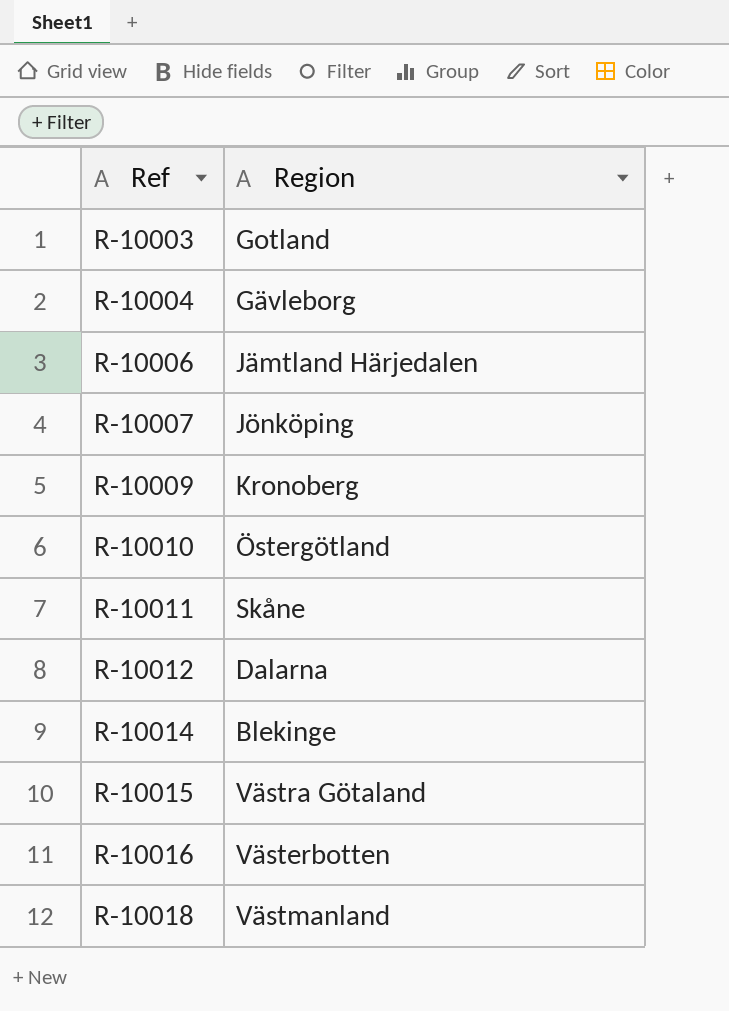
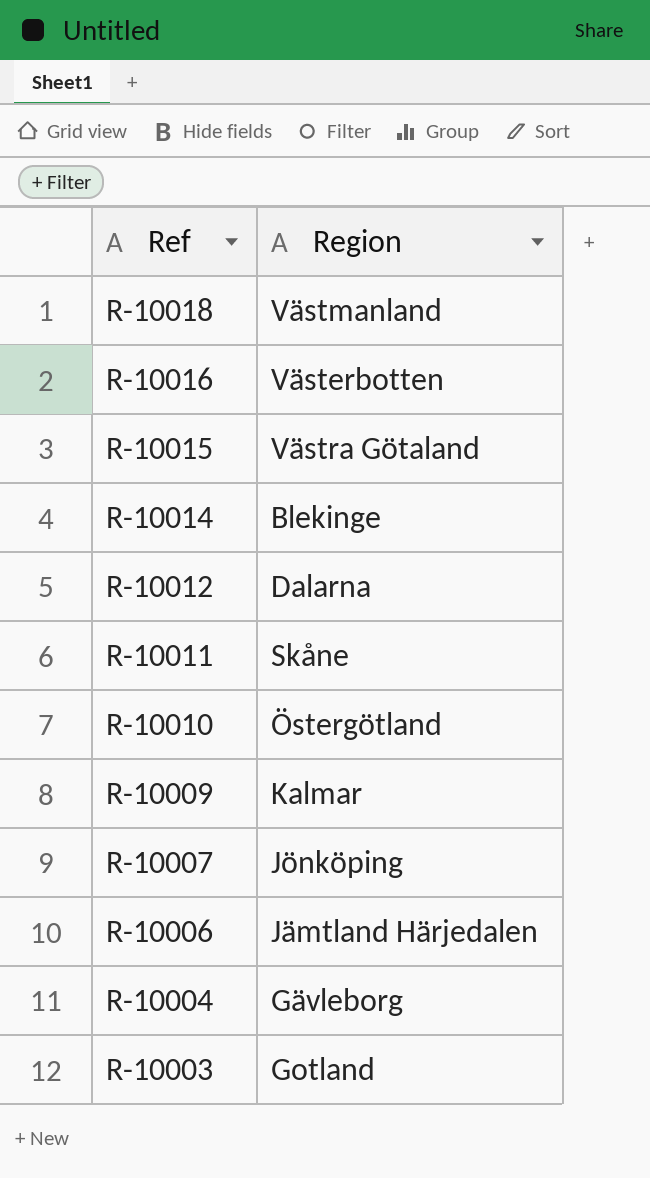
row order: Ref ascending -> Ref descending
R-10009 | Region: Kronoberg -> Kalmar

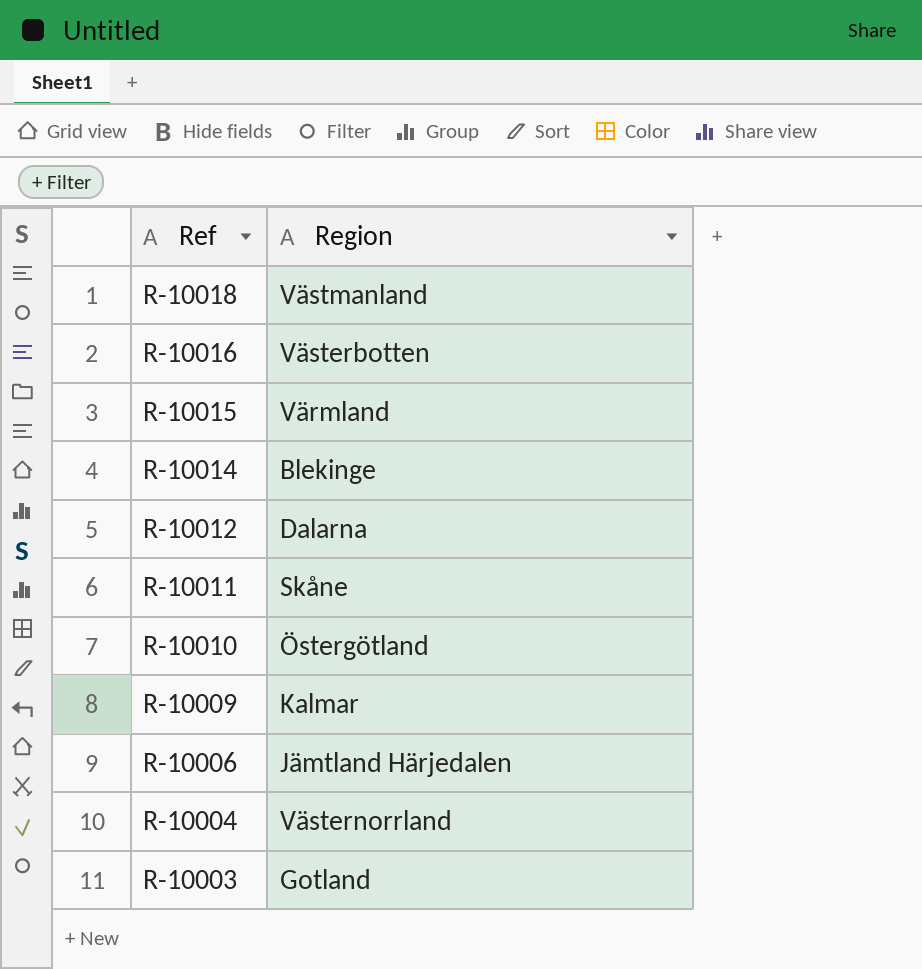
row R-10007: Jönköping -> none
R-10015 | Region: Västra Götaland -> Värmland
R-10004 | Region: Gävleborg -> Västernorrland

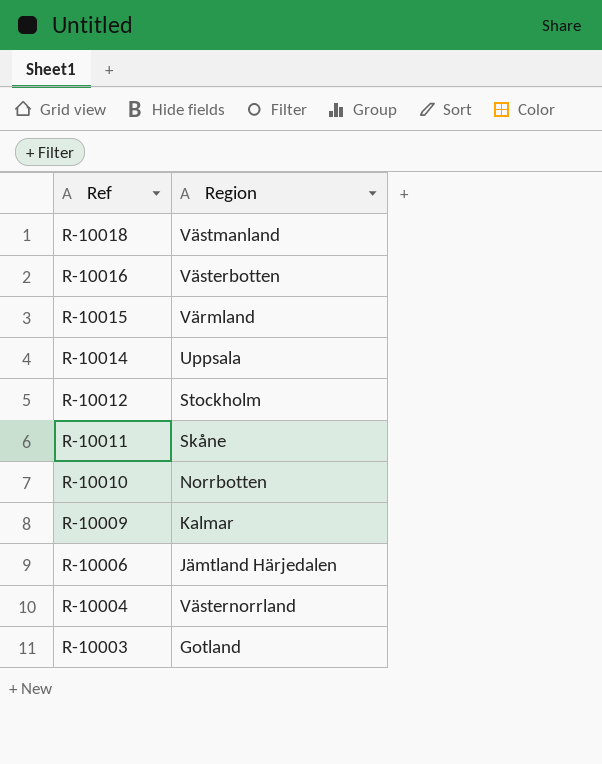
R-10014 | Region: Blekinge -> Uppsala
R-10012 | Region: Dalarna -> Stockholm
R-10010 | Region: Östergötland -> Norrbotten

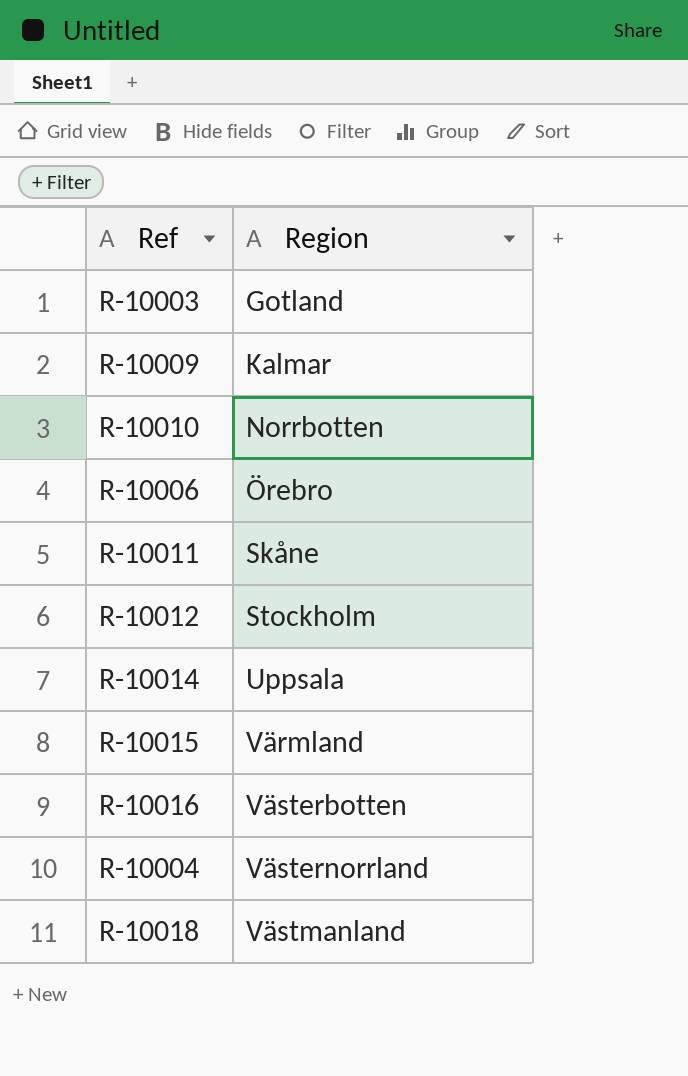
row order: Ref descending -> Region ascending
R-10006 | Region: Jämtland Härjedalen -> Örebro

